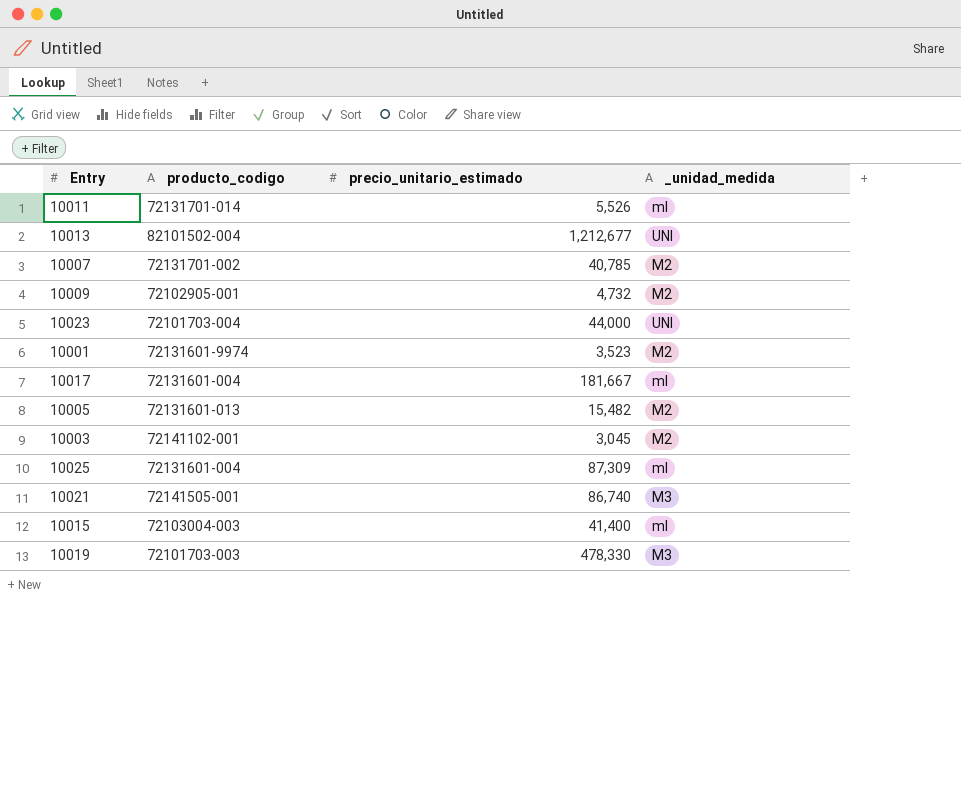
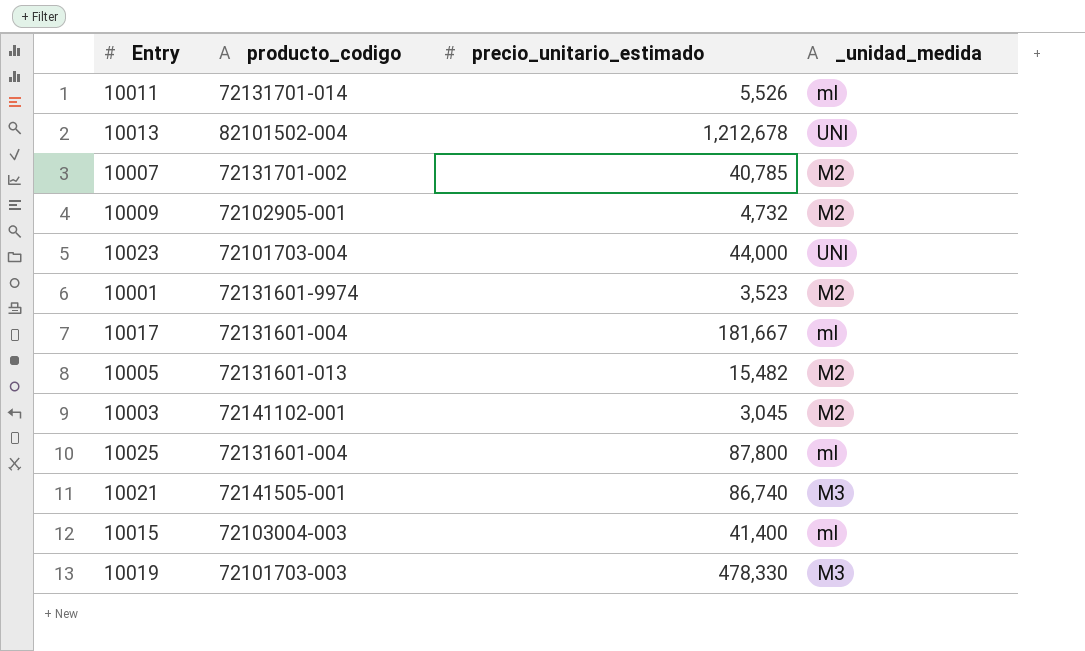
10013 | precio_unitario_estimado: 1,212,677 -> 1,212,678
10025 | precio_unitario_estimado: 87,309 -> 87,800

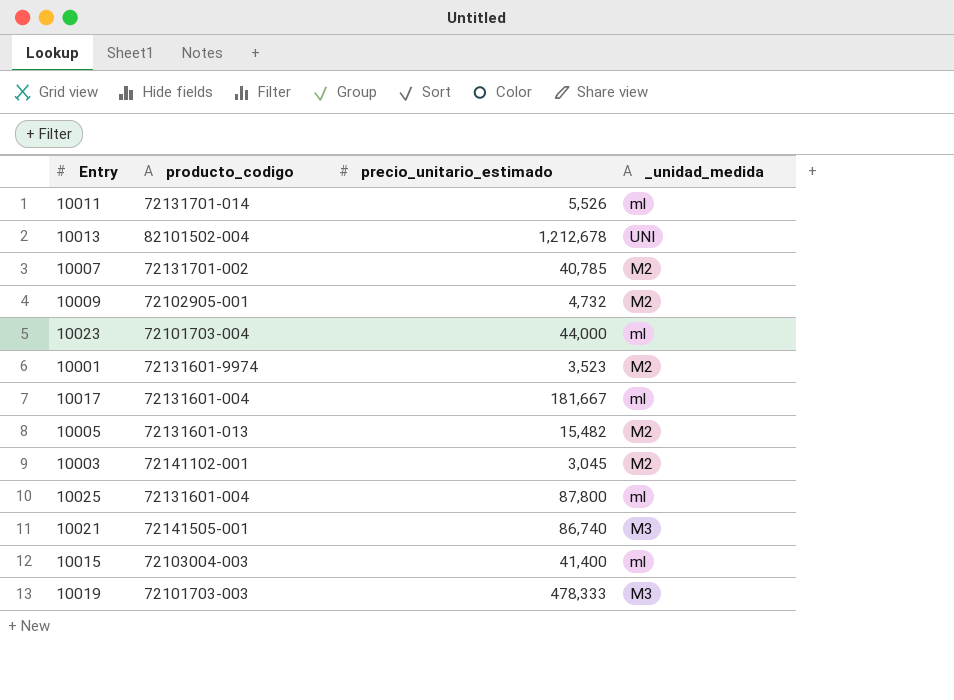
10023 | _unidad_medida: UNI -> ml
10019 | precio_unitario_estimado: 478,330 -> 478,333

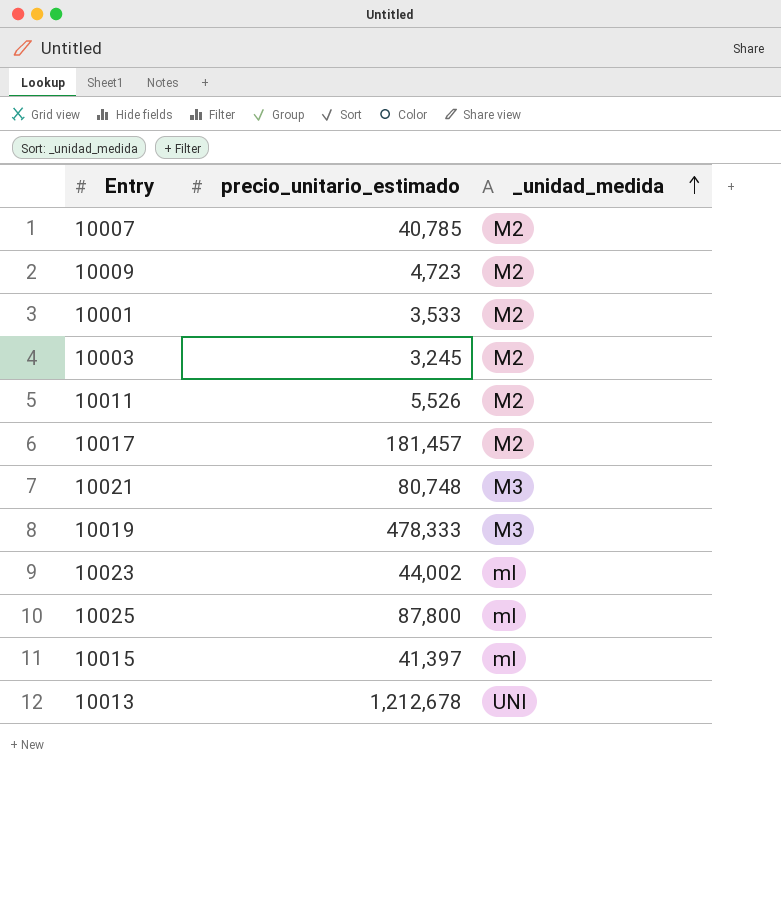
row order: none -> _unidad_medida ascending
column producto_codigo | position: 2 -> none
row 10005: 72131601-013 | 15,482 | M2 -> none
10009 | precio_unitario_estimado: 4,732 -> 4,723
10001 | precio_unitario_estimado: 3,523 -> 3,533
10003 | precio_unitario_estimado: 3,045 -> 3,245
10011 | _unidad_medida: ml -> M2
10017 | precio_unitario_estimado: 181,667 -> 181,457
10017 | _unidad_medida: ml -> M2
10021 | precio_unitario_estimado: 86,740 -> 80,748
10023 | precio_unitario_estimado: 44,000 -> 44,002
10015 | precio_unitario_estimado: 41,400 -> 41,397

